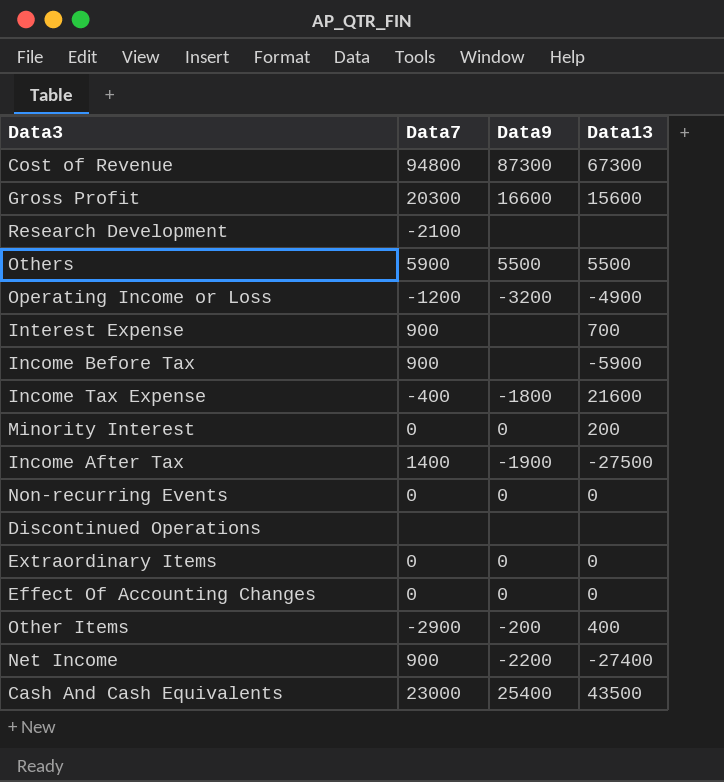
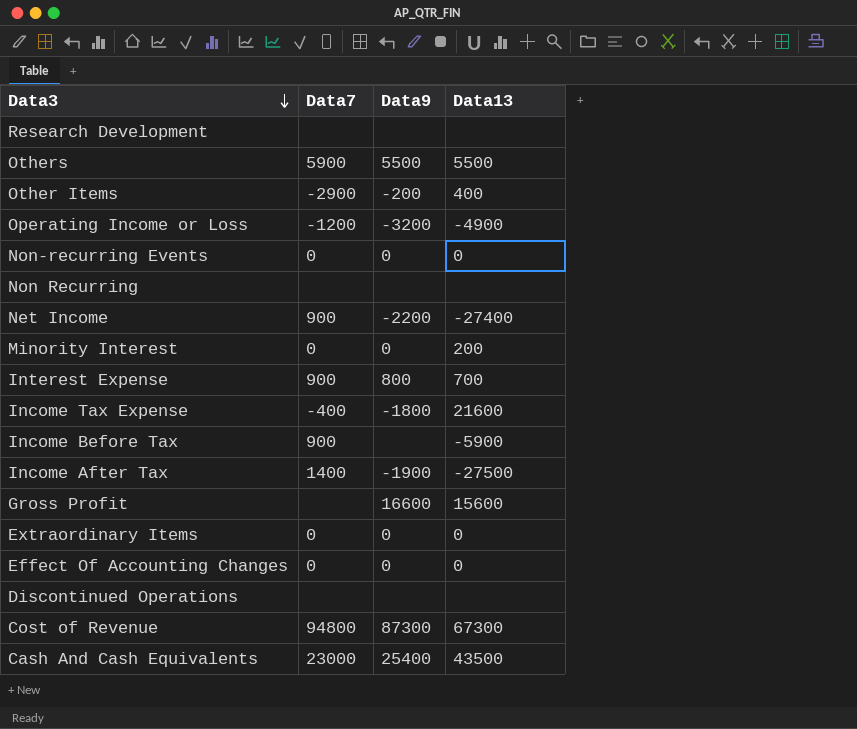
row order: none -> Data3 descending
Research Development | Data7: -2100 -> none
row Non Recurring: none -> none | none | none
Interest Expense | Data9: none -> 800
Gross Profit | Data7: 20300 -> none

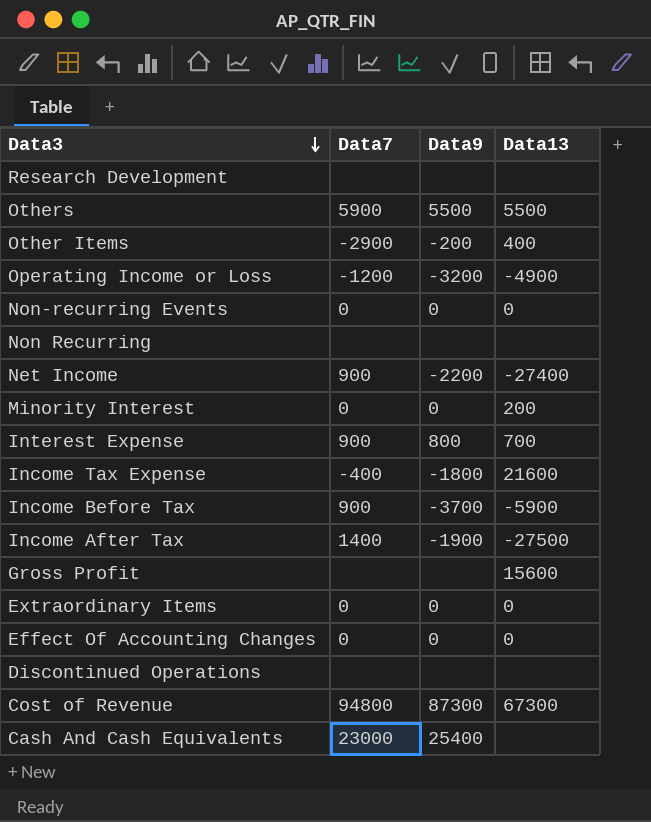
Income Before Tax | Data9: none -> -3700
Gross Profit | Data9: 16600 -> none
Cash And Cash Equivalents | Data13: 43500 -> none

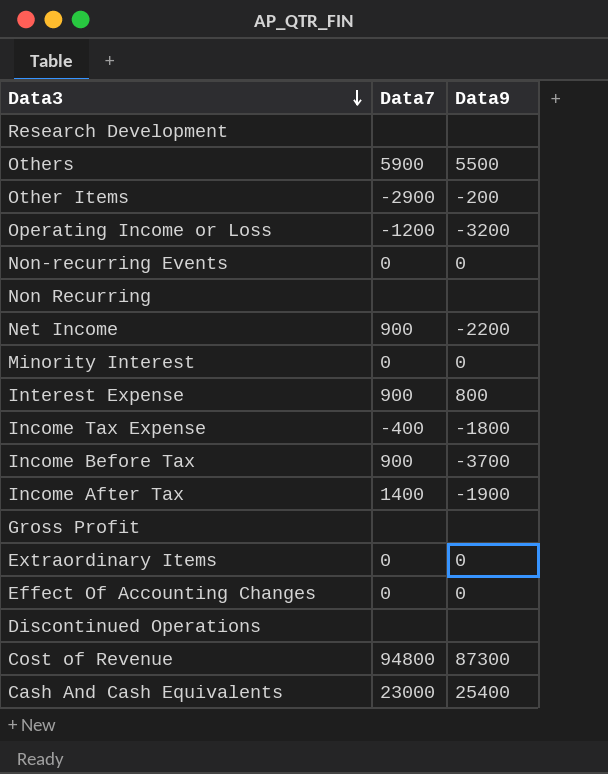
column Data13 | position: 4 -> none

